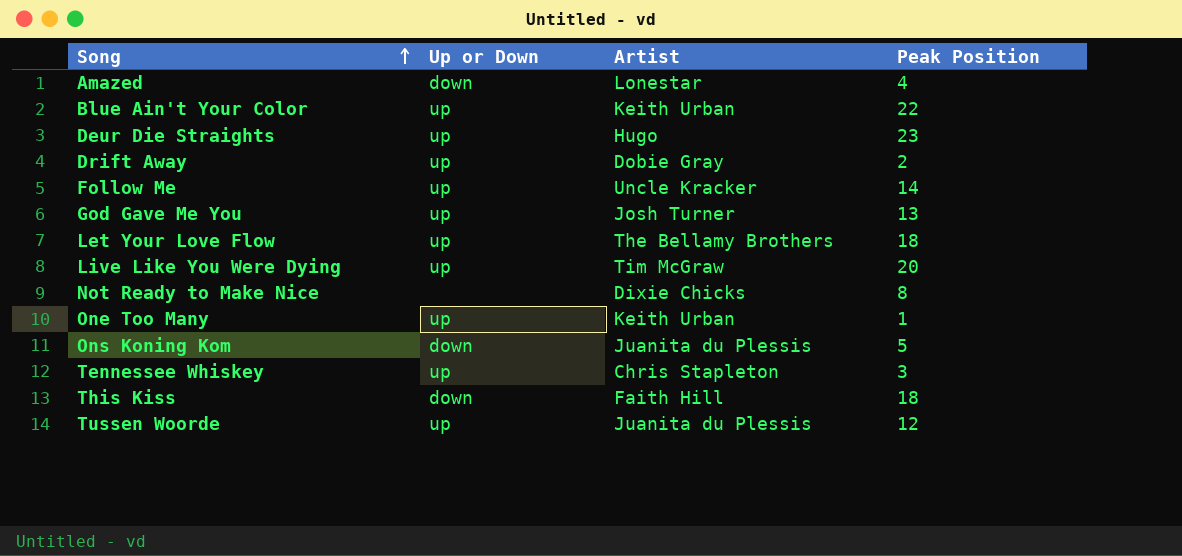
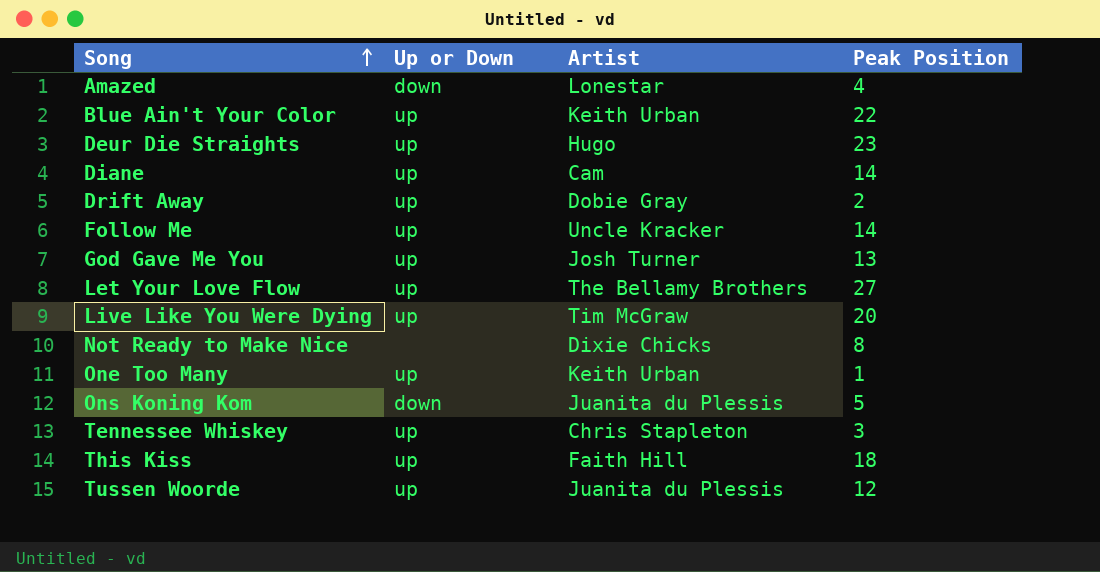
row Diane: none -> up | Cam | 14
Let Your Love Flow | Peak Position: 18 -> 27
This Kiss | Up or Down: down -> up

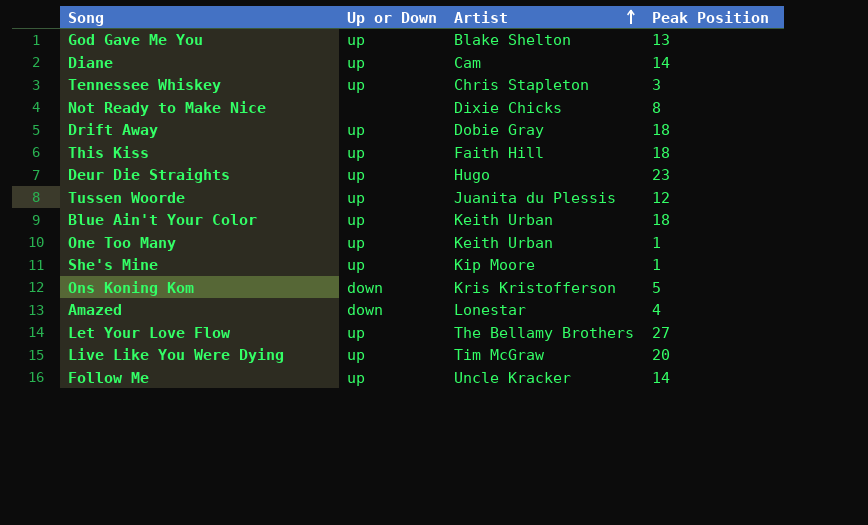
row order: Song ascending -> Artist ascending
God Gave Me You | Artist: Josh Turner -> Blake Shelton
Drift Away | Peak Position: 2 -> 18
Blue Ain't Your Color | Peak Position: 22 -> 18
row She's Mine: none -> up | Kip Moore | 1
Ons Koning Kom | Artist: Juanita du Plessis -> Kris Kristofferson

